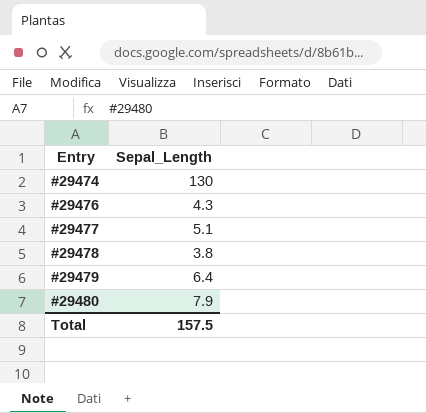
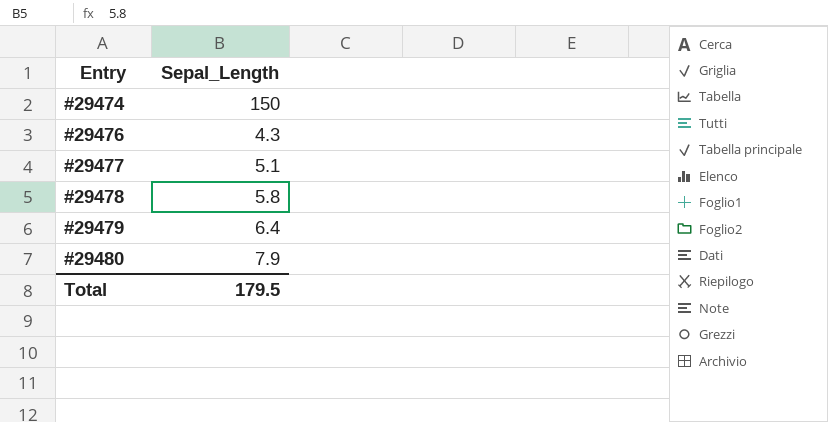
#29474 | Sepal_Length: 130 -> 150
#29478 | Sepal_Length: 3.8 -> 5.8
Total | Sepal_Length: 157.5 -> 179.5

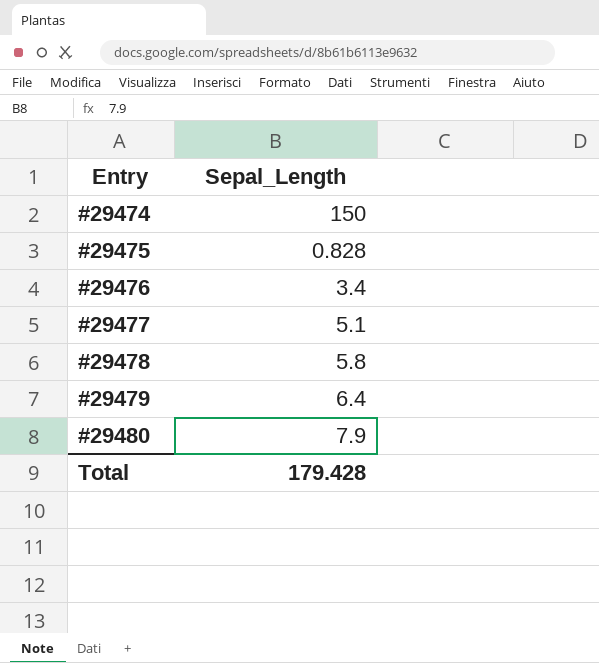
row #29475: none -> 0.828
#29476 | Sepal_Length: 4.3 -> 3.4
Total | Sepal_Length: 179.5 -> 179.428

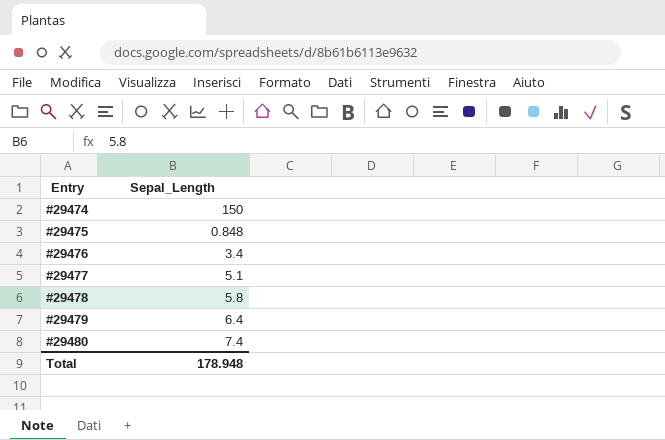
#29475 | Sepal_Length: 0.828 -> 0.848
#29480 | Sepal_Length: 7.9 -> 7.4
Total | Sepal_Length: 179.428 -> 178.948

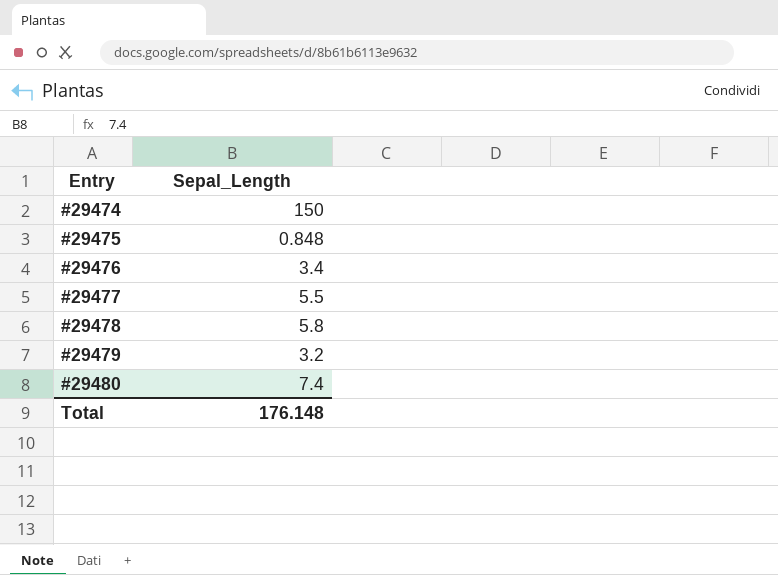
#29477 | Sepal_Length: 5.1 -> 5.5
#29479 | Sepal_Length: 6.4 -> 3.2
Total | Sepal_Length: 178.948 -> 176.148

